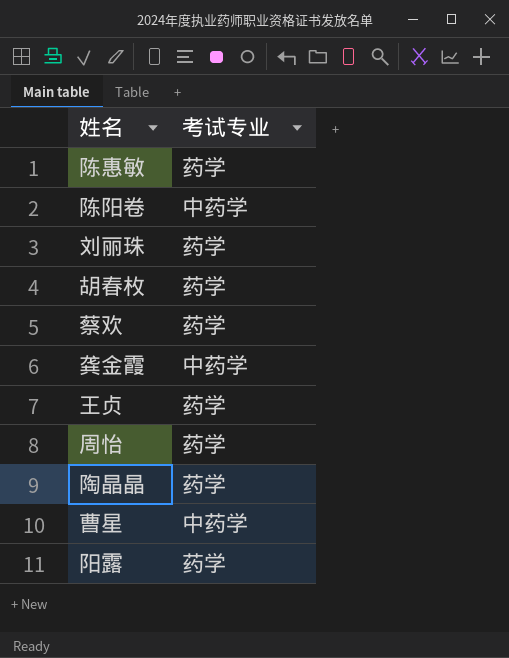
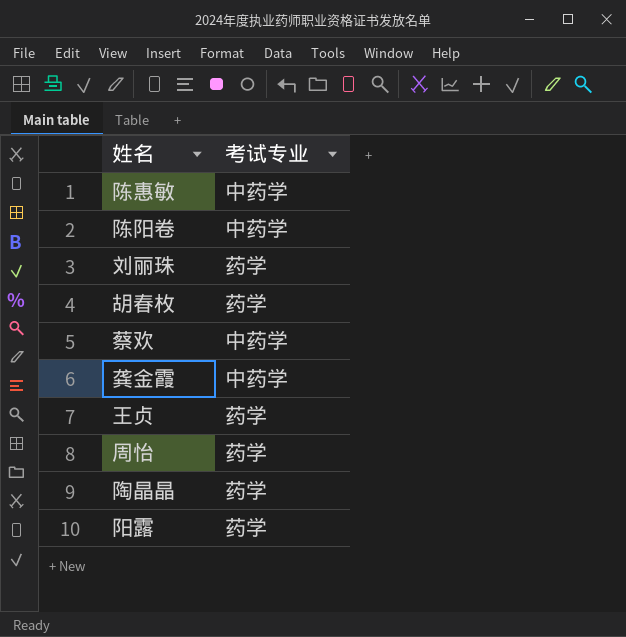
row 曹星: 中药学 -> none
陈惠敏 | 考试专业: 药学 -> 中药学
蔡欢 | 考试专业: 药学 -> 中药学

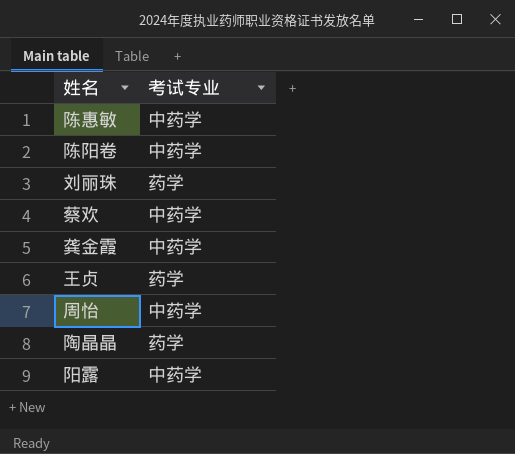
row 胡春枚: 药学 -> none
周怡 | 考试专业: 药学 -> 中药学
阳露 | 考试专业: 药学 -> 中药学

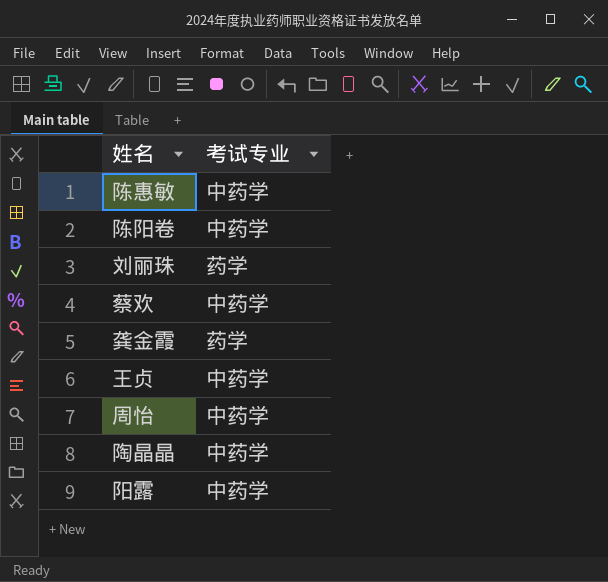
龚金霞 | 考试专业: 中药学 -> 药学
王贞 | 考试专业: 药学 -> 中药学
陶晶晶 | 考试专业: 药学 -> 中药学

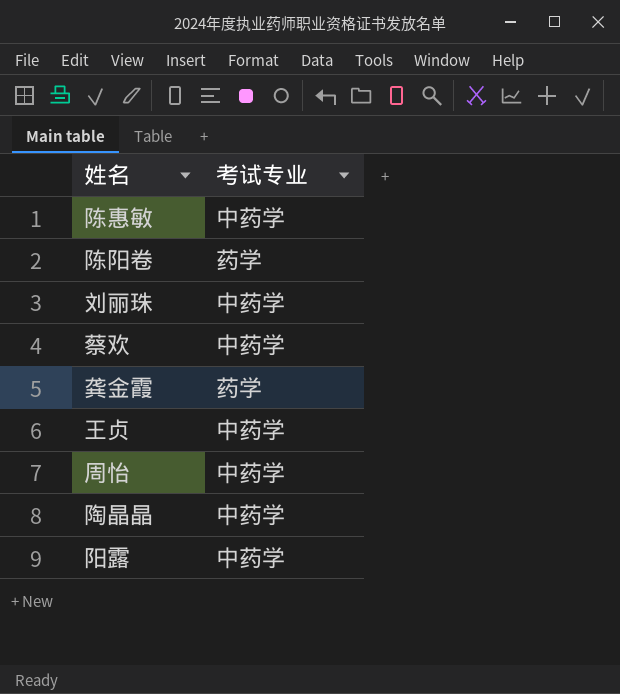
陈阳卷 | 考试专业: 中药学 -> 药学
刘丽珠 | 考试专业: 药学 -> 中药学

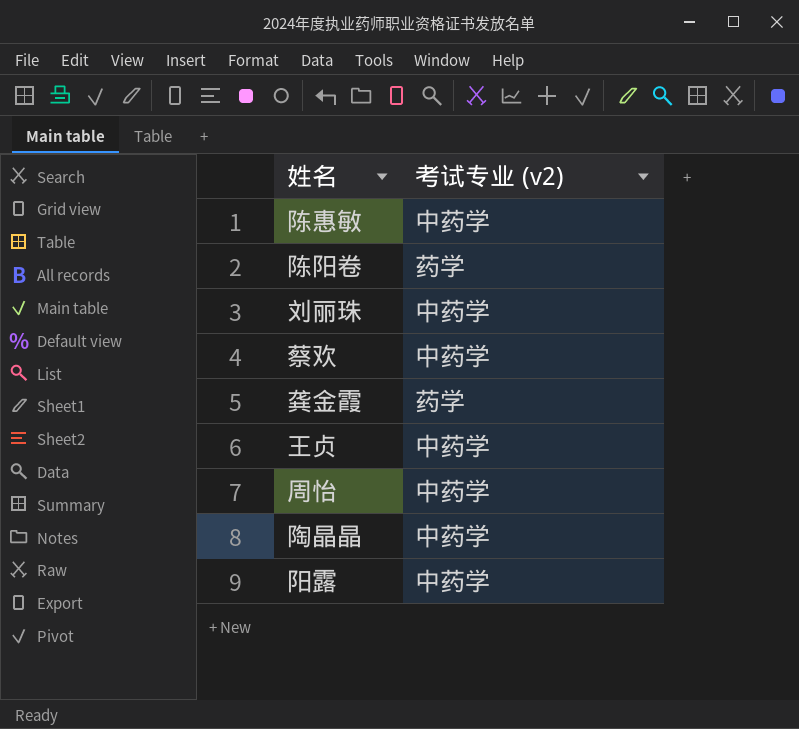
column name: 考试专业 -> 考试专业 (v2)

